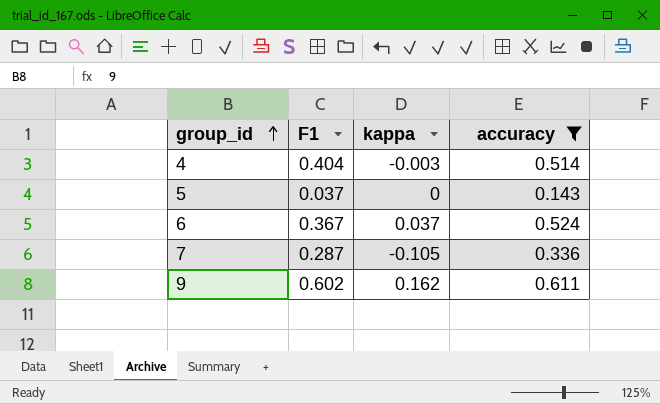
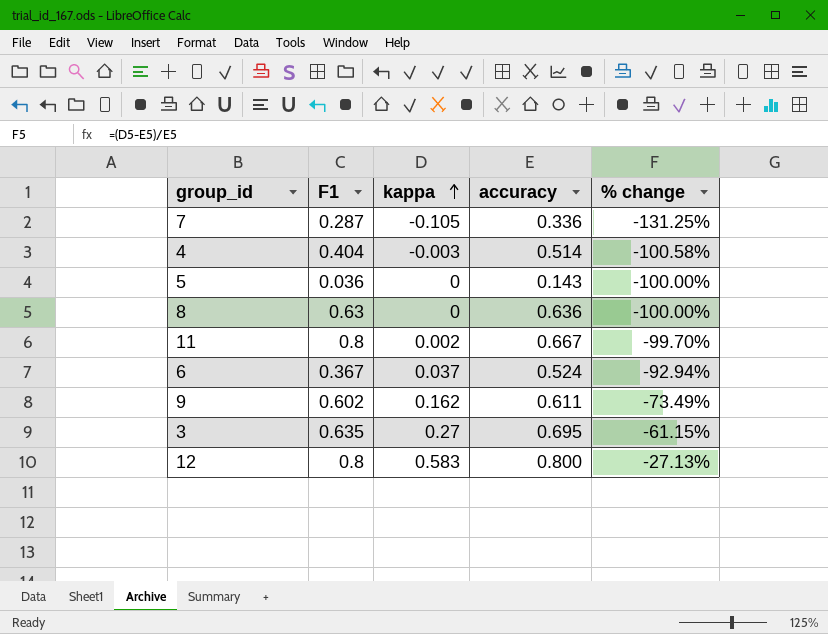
filter: accuracy <= 0.611 -> none
row order: group_id ascending -> kappa ascending
column % change | formula: none -> ([kappa] - [accuracy]) / [accuracy]
5 | F1: 0.037 -> 0.036

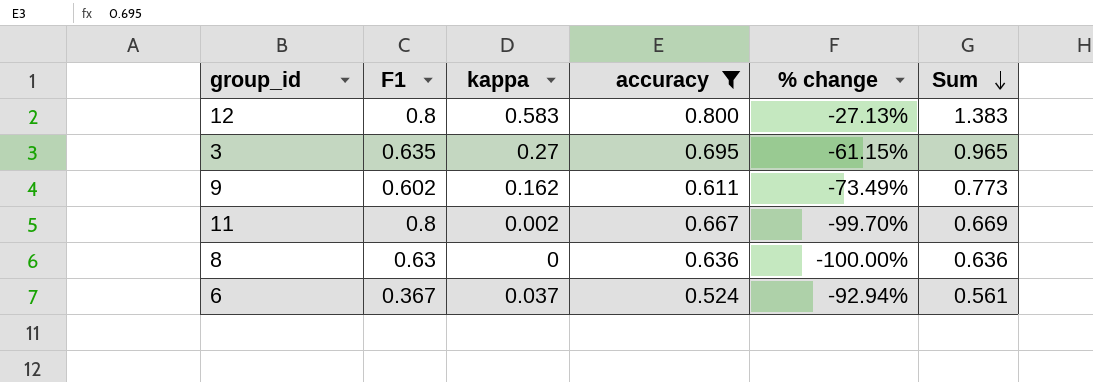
filter: none -> accuracy >= 0.524
row order: kappa ascending -> Sum descending
column Sum | formula: none -> [kappa] + [accuracy]

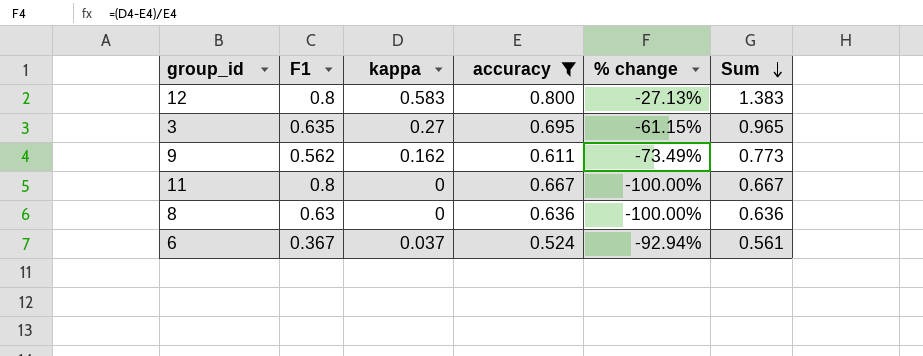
9 | F1: 0.602 -> 0.562
11 | kappa: 0.002 -> 0
11 | % change: -99.70% -> -100.00%
11 | Sum: 0.669 -> 0.667

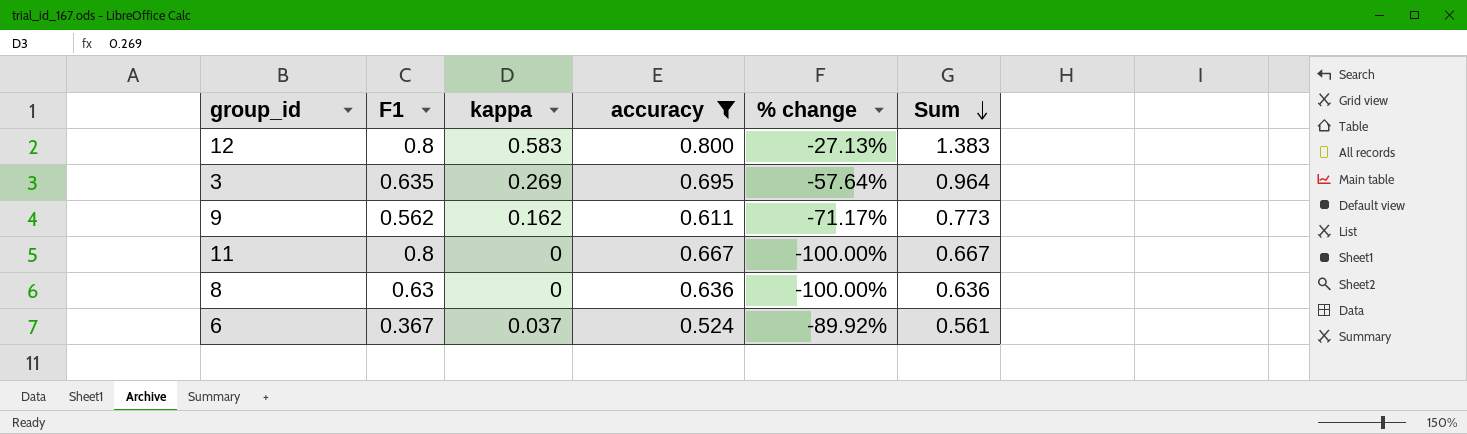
column % change | formula: ([kappa] - [accuracy]) / [accuracy] -> ([kappa] - [F1]) / [F1]
3 | kappa: 0.27 -> 0.269
3 | Sum: 0.965 -> 0.964

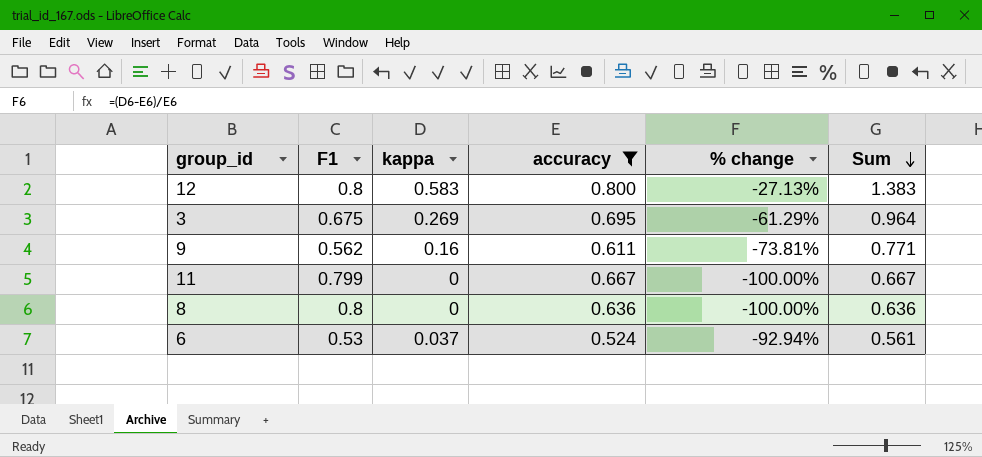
column % change | formula: ([kappa] - [F1]) / [F1] -> ([kappa] - [accuracy]) / [accuracy]
3 | F1: 0.635 -> 0.675
9 | kappa: 0.162 -> 0.16
9 | Sum: 0.773 -> 0.771
11 | F1: 0.8 -> 0.799
8 | F1: 0.63 -> 0.8
6 | F1: 0.367 -> 0.53

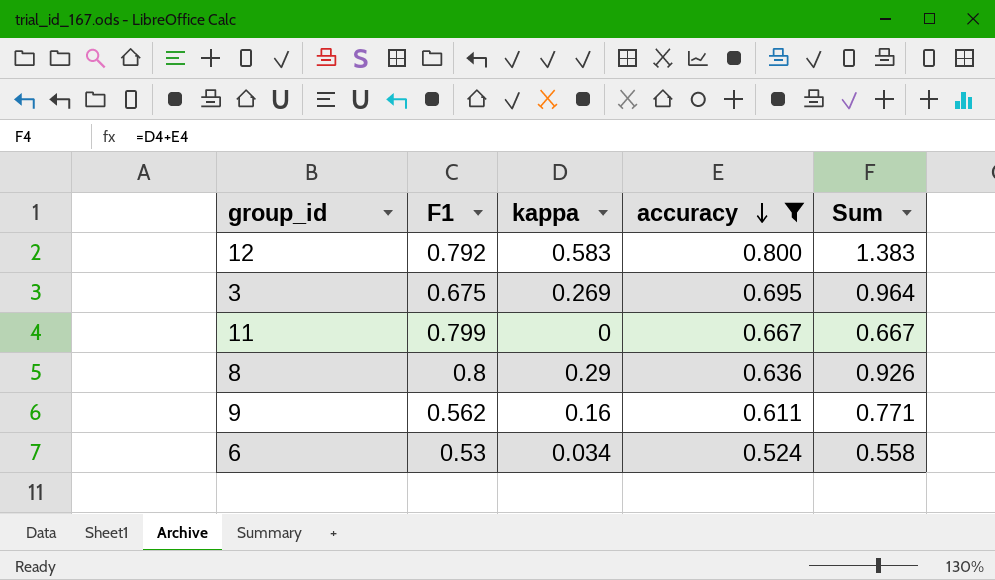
row order: Sum descending -> accuracy descending
column % change | formula: ([kappa] - [accuracy]) / [accuracy] -> none
12 | F1: 0.8 -> 0.792
8 | kappa: 0 -> 0.29
8 | Sum: 0.636 -> 0.926
6 | kappa: 0.037 -> 0.034
6 | Sum: 0.561 -> 0.558

